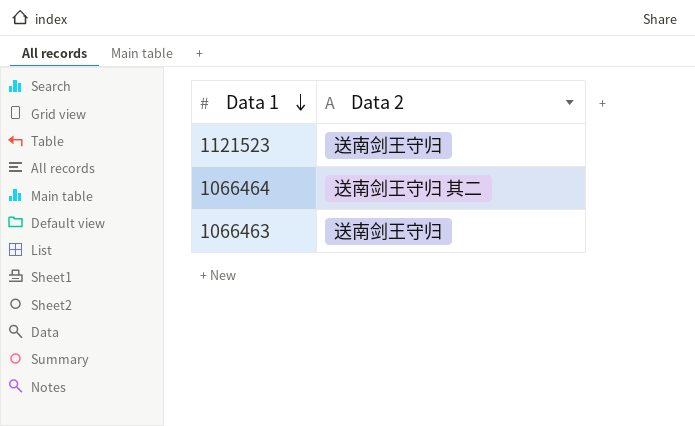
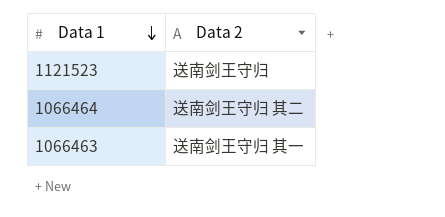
1066463 | Data 2: 送南剑王守归 -> 送南剑王守归 其一

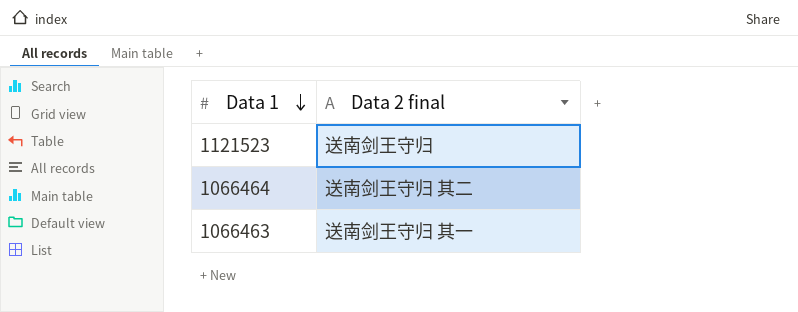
column name: Data 2 -> Data 2 final

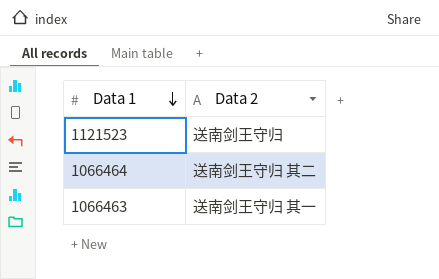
column name: Data 2 final -> Data 2

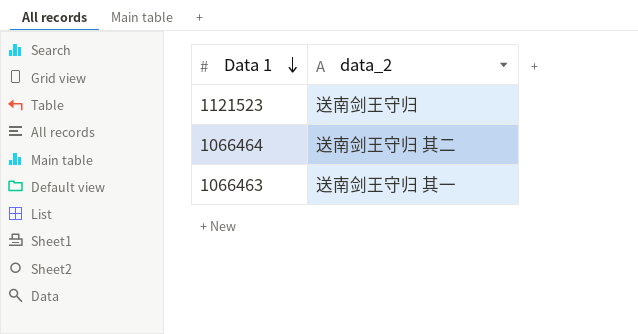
column name: Data 2 -> data_2

